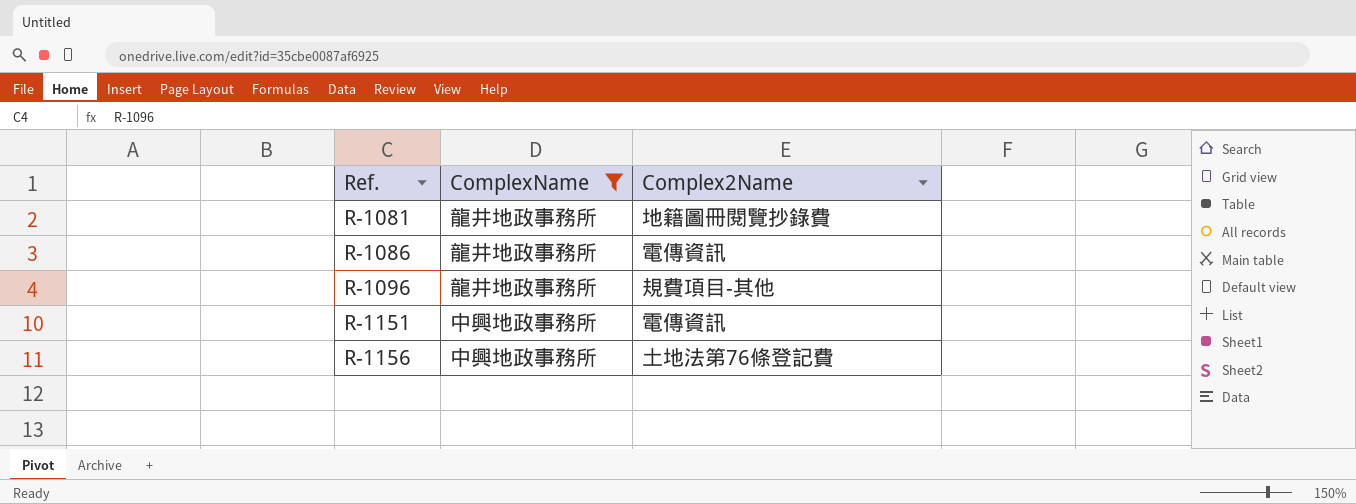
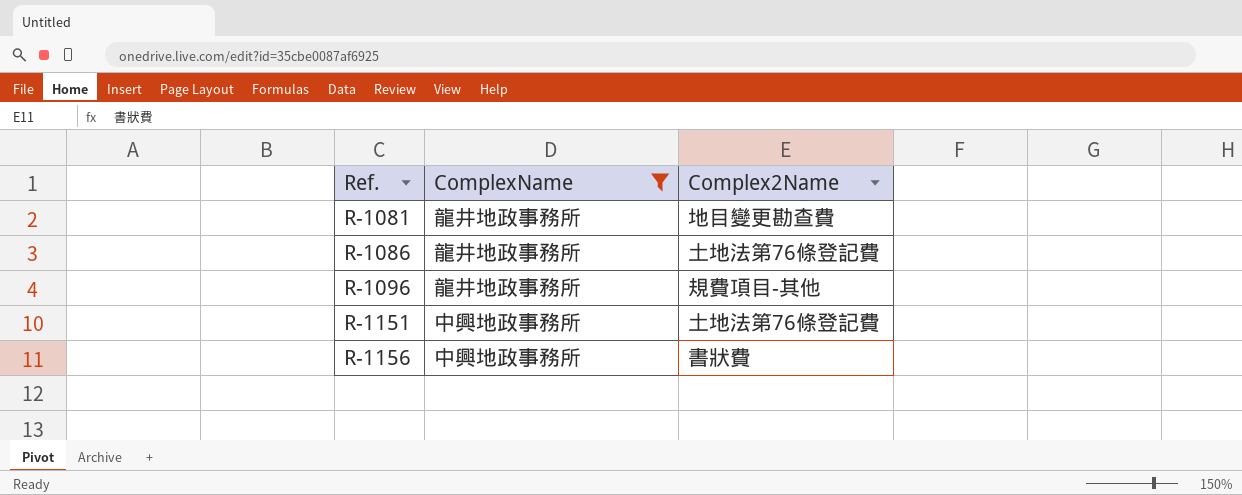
R-1081 | Complex2Name: 地籍圖冊閱覽抄錄費 -> 地目變更勘查費
R-1086 | Complex2Name: 電傳資訊 -> 土地法第76條登記費
R-1151 | Complex2Name: 電傳資訊 -> 土地法第76條登記費
R-1156 | Complex2Name: 土地法第76條登記費 -> 書狀費

